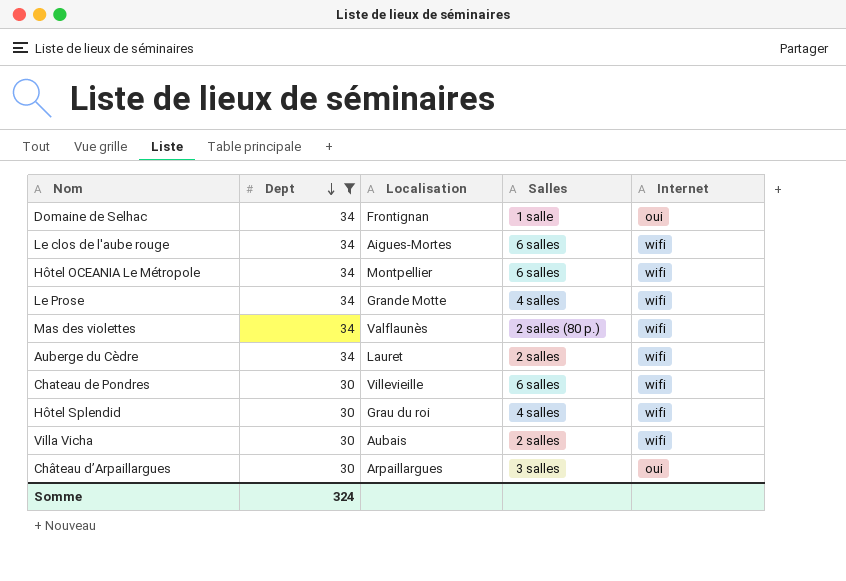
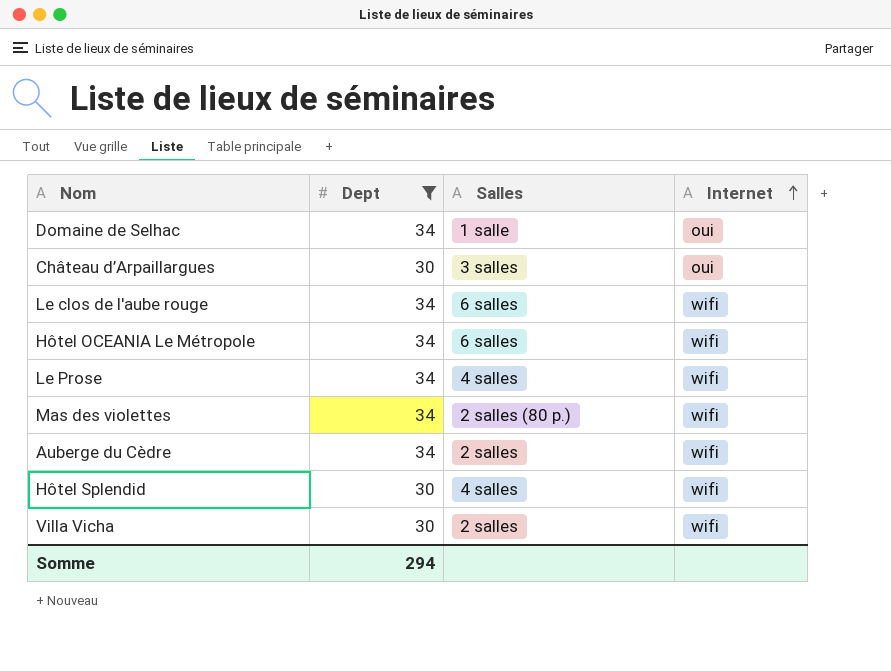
row order: Dept descending -> Internet ascending
column Localisation | position: 3 -> none
row Chateau de Pondres: 30 | Villevieille | 6 salles | wifi -> none
Somme | Dept: 324 -> 294

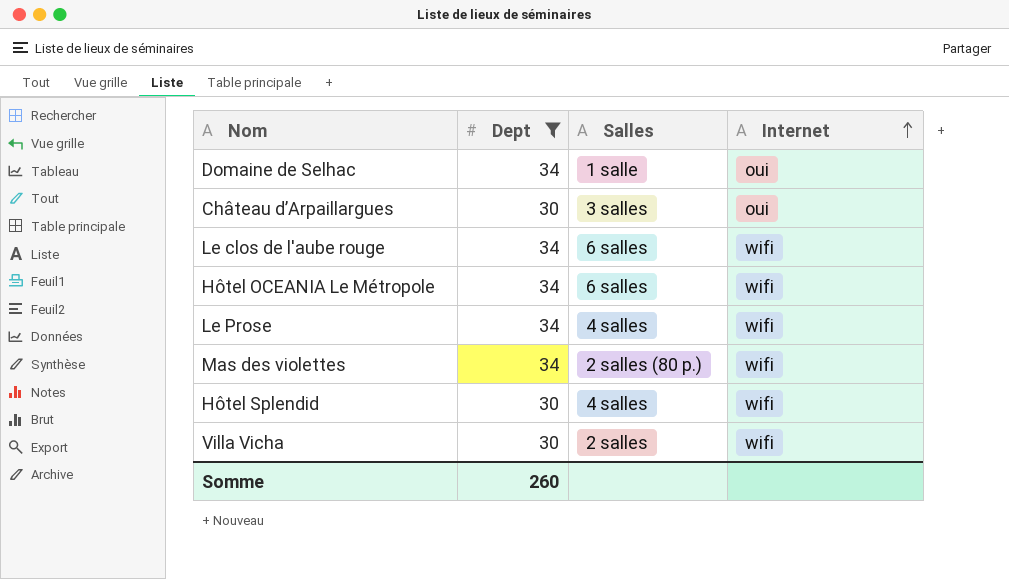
row Auberge du Cèdre: 34 | 2 salles | wifi -> none
Somme | Dept: 294 -> 260

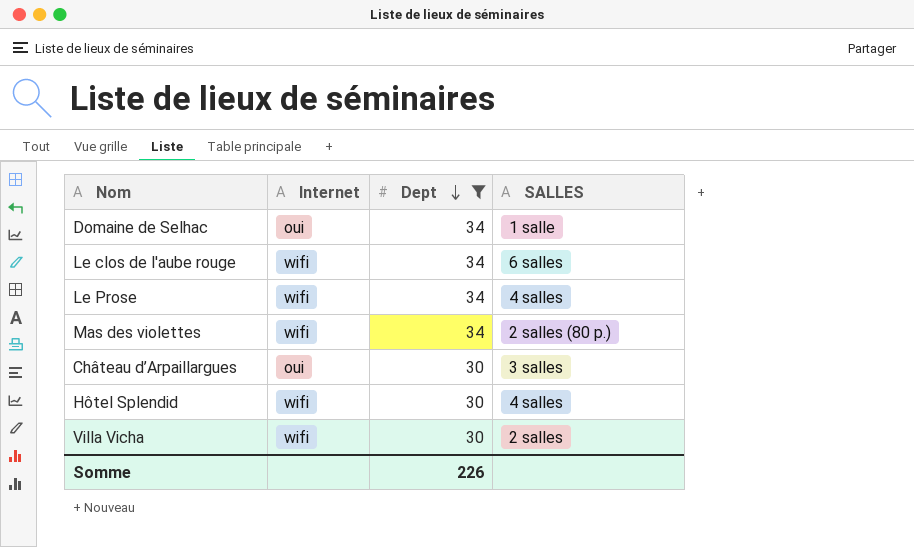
row order: Internet ascending -> Dept descending
column Internet | position: 4 -> 2
column name: Salles -> SALLES
row Hôtel OCEANIA Le Métropole: 34 | 6 salles | wifi -> none
Somme | Dept: 260 -> 226

